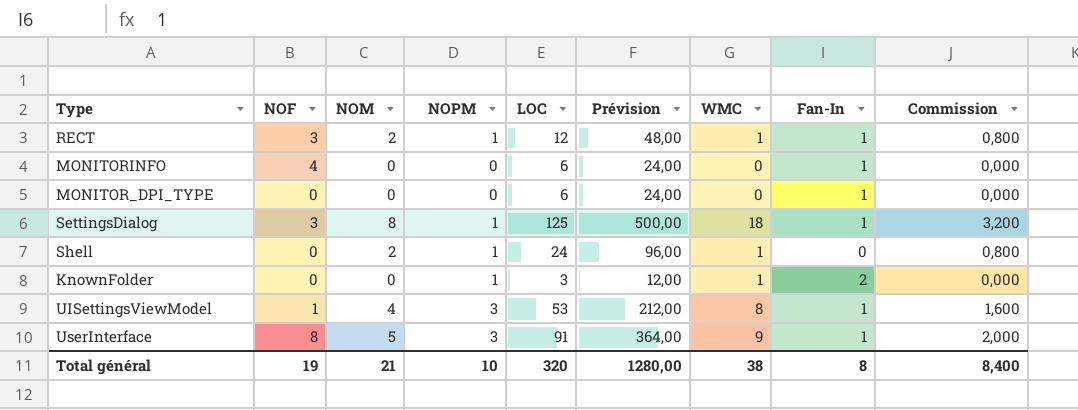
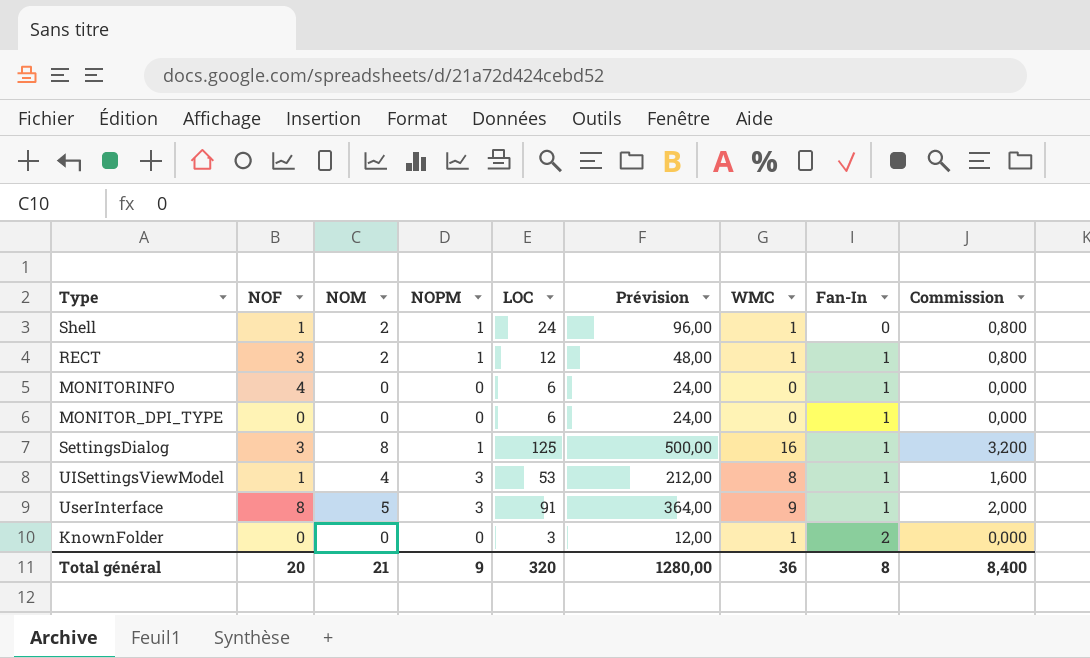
row order: none -> Fan-In ascending
Shell | NOF: 0 -> 1
SettingsDialog | WMC: 18 -> 16
KnownFolder | NOPM: 1 -> 0
Total général | NOF: 19 -> 20
Total général | NOPM: 10 -> 9
Total général | WMC: 38 -> 36

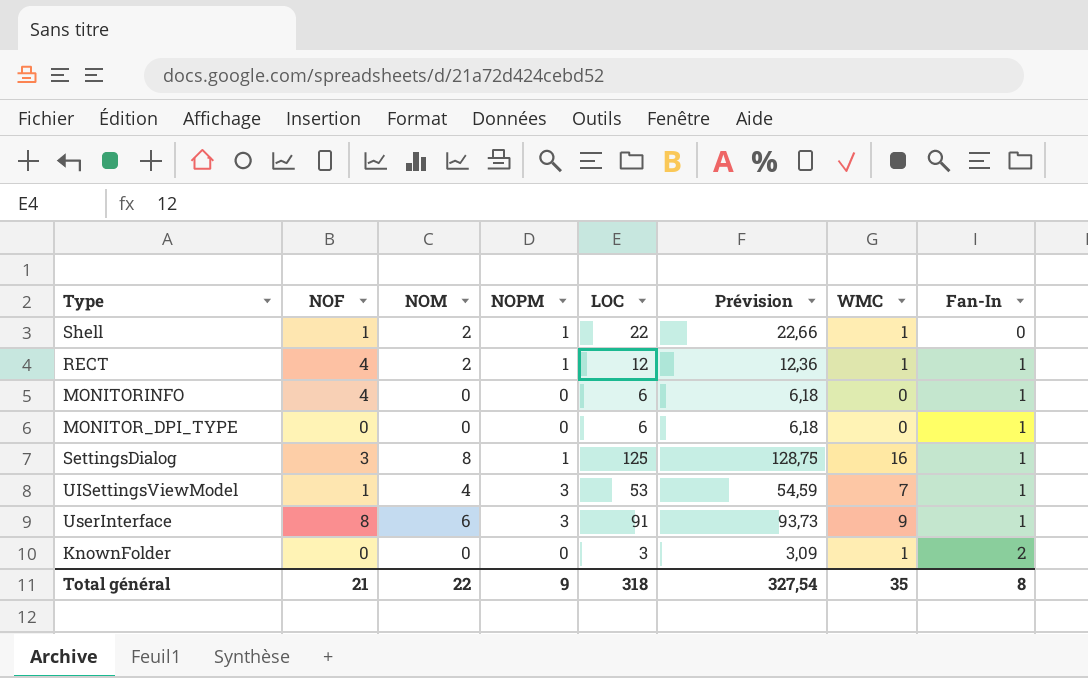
column Commission | formula: [NOM] * 0,4 -> none
column Prévision | formula: [LOC] * 4 -> [LOC] * 1,03
Shell | LOC: 24 -> 22
RECT | NOF: 3 -> 4
UISettingsViewModel | WMC: 8 -> 7
UserInterface | NOM: 5 -> 6
Total général | NOF: 20 -> 21
Total général | NOM: 21 -> 22
Total général | LOC: 320 -> 318
Total général | Prévision: 1280,00 -> 327,54
Total général | WMC: 36 -> 35

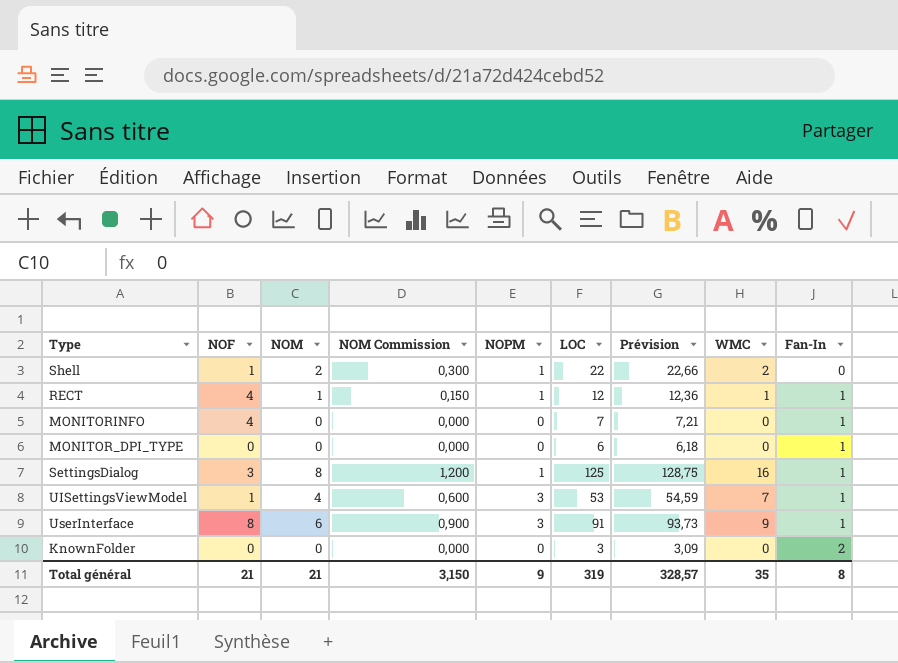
column NOM Commission | formula: none -> [NOM] * 0,15
Shell | WMC: 1 -> 2
RECT | NOM: 2 -> 1
MONITORINFO | LOC: 6 -> 7
MONITORINFO | Prévision: 6,18 -> 7,21
KnownFolder | WMC: 1 -> 0
Total général | NOM: 22 -> 21
Total général | LOC: 318 -> 319
Total général | Prévision: 327,54 -> 328,57

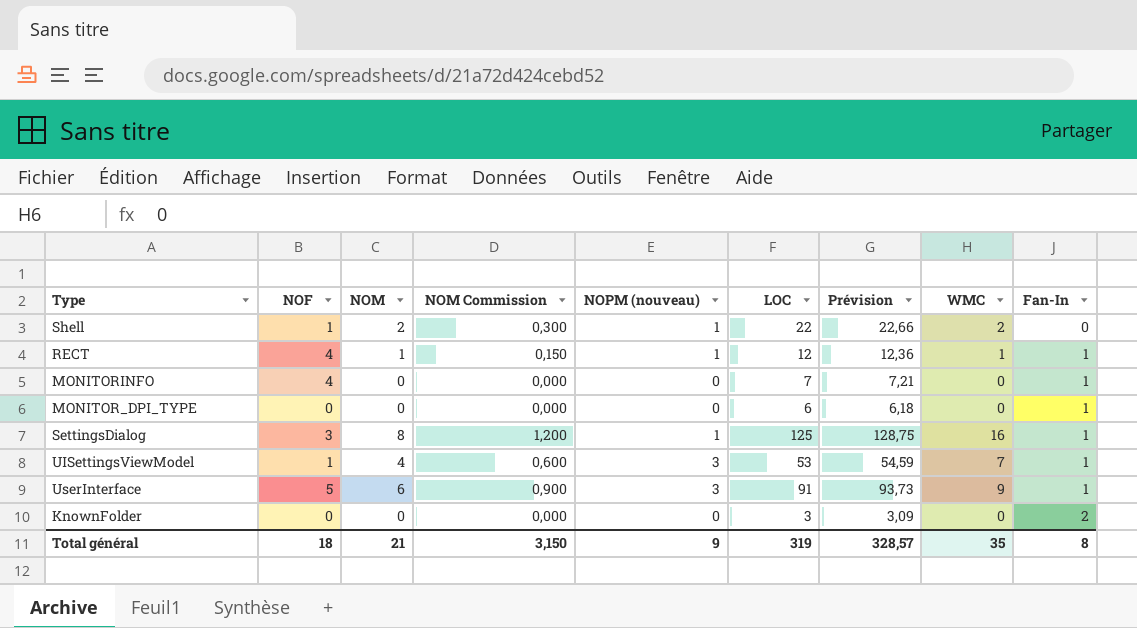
column name: NOPM -> NOPM (nouveau)
UserInterface | NOF: 8 -> 5
Total général | NOF: 21 -> 18

